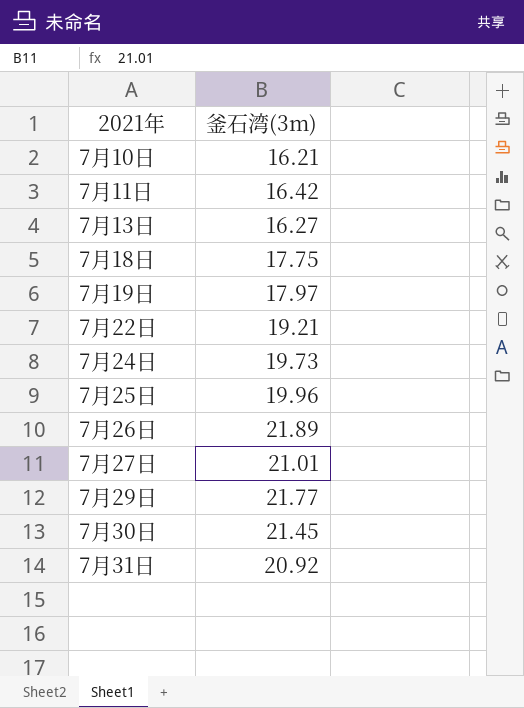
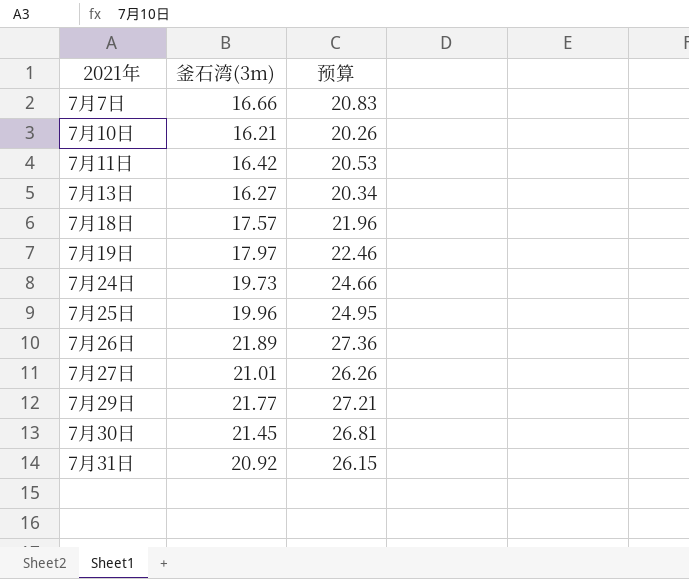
column 预算 | formula: none -> [釜石湾(3m)] * 1.25
row 7月22日: 19.21 -> none
row 7月7日: none -> 16.66 | 20.83
7月18日 | 釜石湾(3m): 17.75 -> 17.57

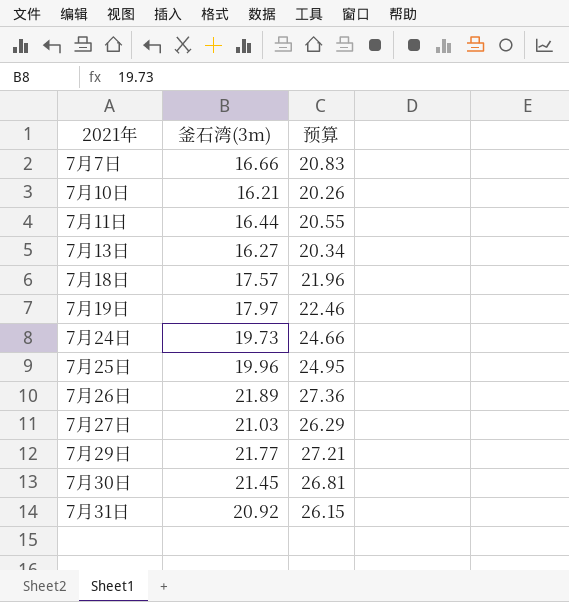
7月11日 | 釜石湾(3m): 16.42 -> 16.44
7月11日 | 预算: 20.53 -> 20.55
7月27日 | 釜石湾(3m): 21.01 -> 21.03
7月27日 | 预算: 26.26 -> 26.29

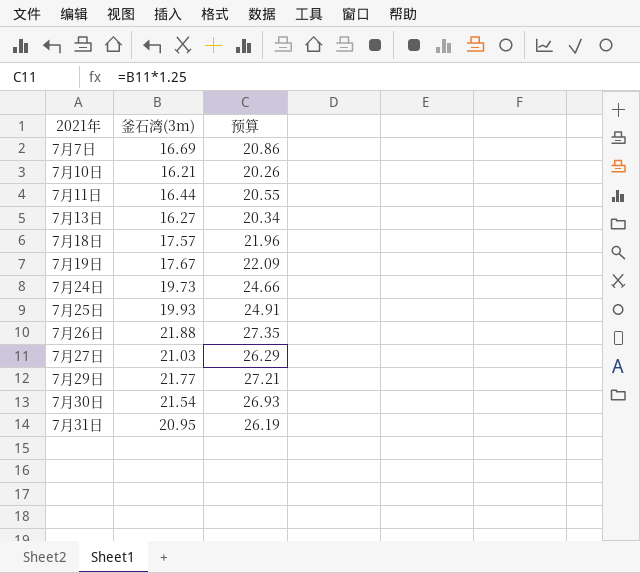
7月7日 | 釜石湾(3m): 16.66 -> 16.69
7月7日 | 预算: 20.83 -> 20.86
7月19日 | 釜石湾(3m): 17.97 -> 17.67
7月19日 | 预算: 22.46 -> 22.09
7月25日 | 釜石湾(3m): 19.96 -> 19.93
7月25日 | 预算: 24.95 -> 24.91
7月26日 | 釜石湾(3m): 21.89 -> 21.88
7月26日 | 预算: 27.36 -> 27.35
7月30日 | 釜石湾(3m): 21.45 -> 21.54
7月30日 | 预算: 26.81 -> 26.93
7月31日 | 釜石湾(3m): 20.92 -> 20.95
7月31日 | 预算: 26.15 -> 26.19

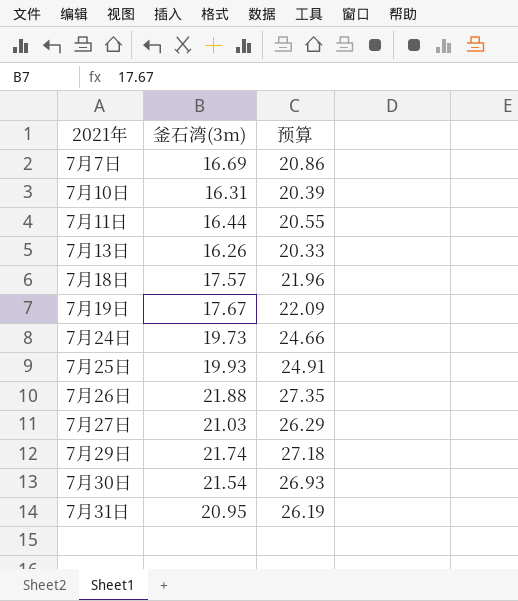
7月10日 | 釜石湾(3m): 16.21 -> 16.31
7月10日 | 预算: 20.26 -> 20.39
7月13日 | 釜石湾(3m): 16.27 -> 16.26
7月13日 | 预算: 20.34 -> 20.33
7月29日 | 釜石湾(3m): 21.77 -> 21.74
7月29日 | 预算: 27.21 -> 27.18

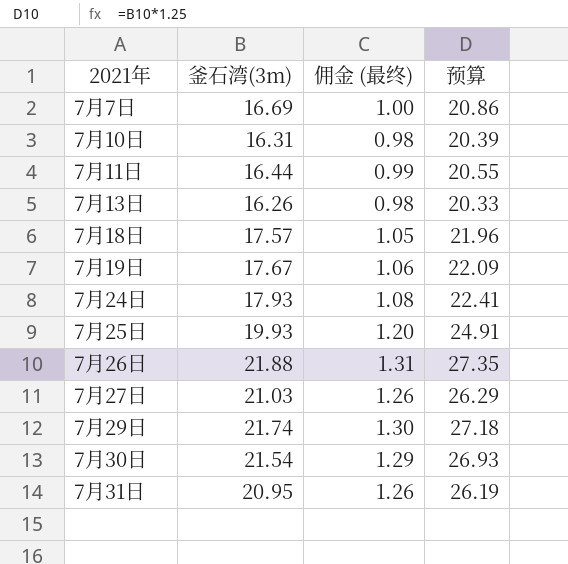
column 佣金 (最终) | formula: none -> [釜石湾(3m)] * 0.06
7月24日 | 釜石湾(3m): 19.73 -> 17.93
7月24日 | 预算: 24.66 -> 22.41

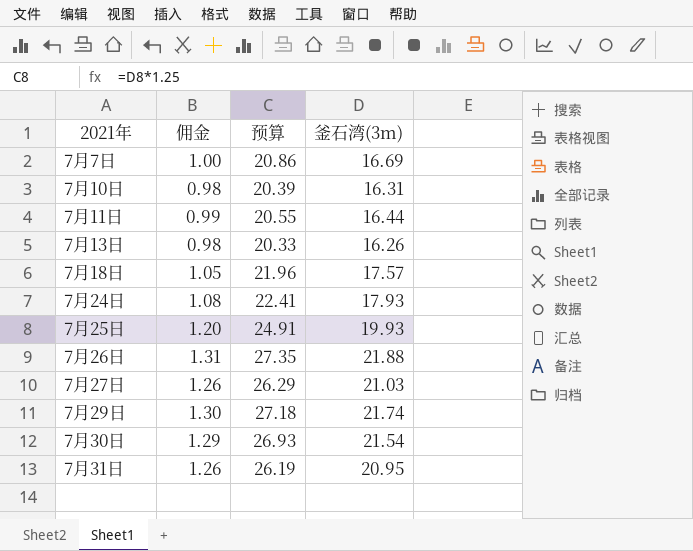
column name: 佣金 (最终) -> 佣金
column 釜石湾(3m) | position: 2 -> 4
row 7月19日: 17.67 | 1.06 | 22.09 -> none

